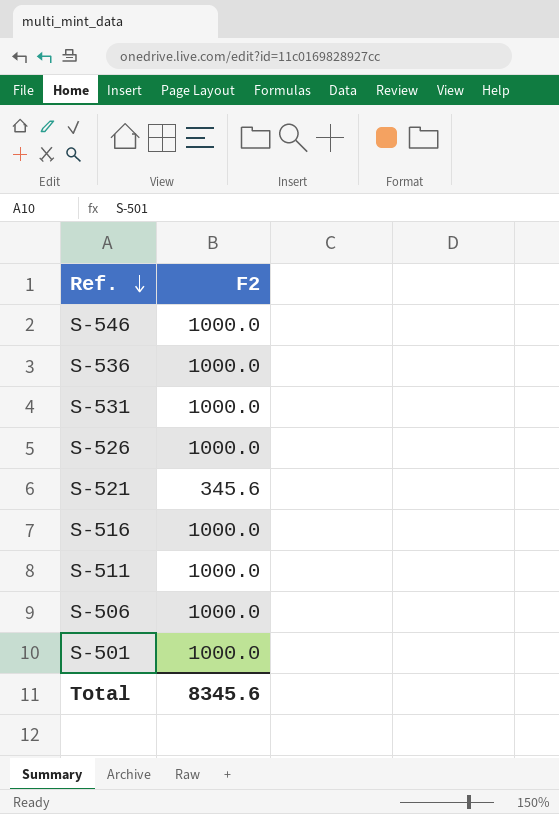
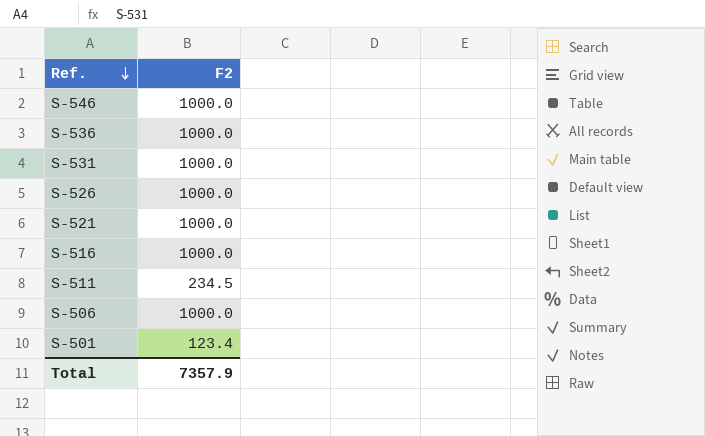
S-521 | F2: 345.6 -> 1000.0
S-511 | F2: 1000.0 -> 234.5
S-501 | F2: 1000.0 -> 123.4
Total | F2: 8345.6 -> 7357.9

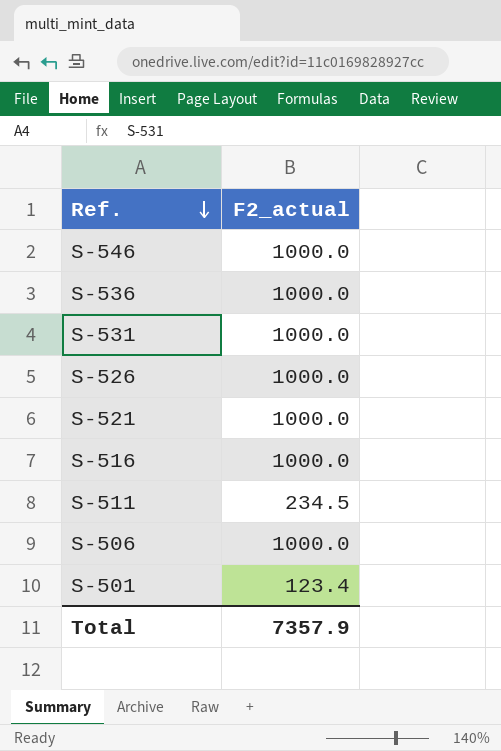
column name: F2 -> F2_actual

